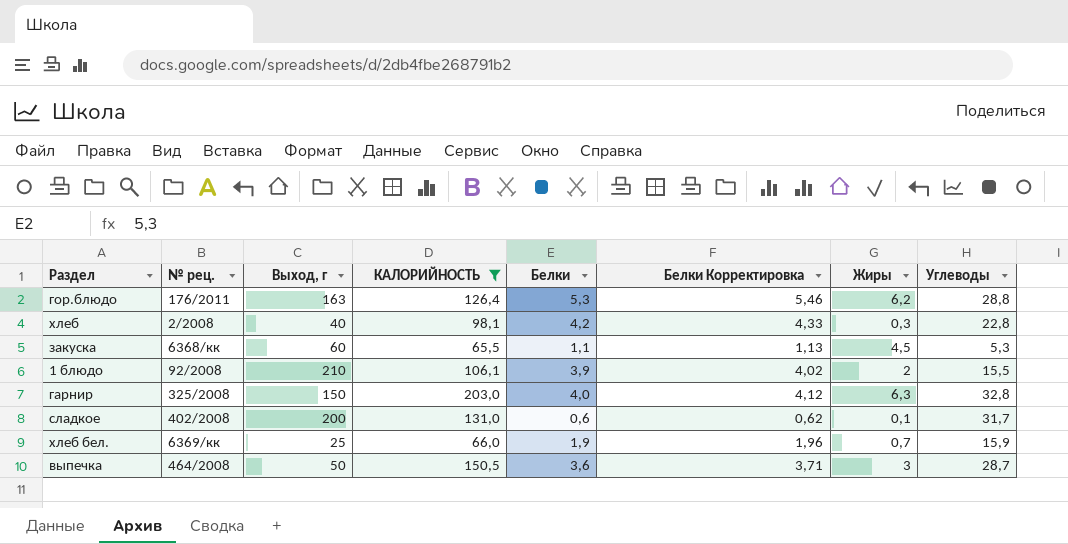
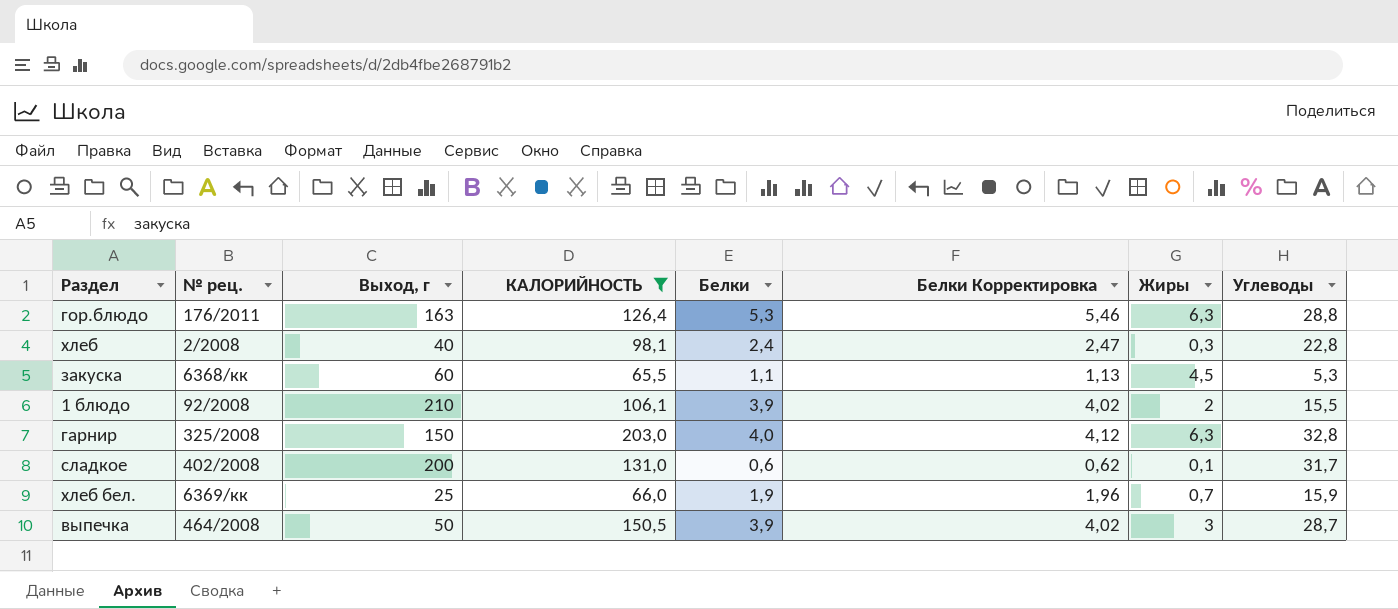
гор.блюдо | Жиры: 6,2 -> 6,3
хлеб | Белки: 4,2 -> 2,4
хлеб | Белки Корректировка: 4,33 -> 2,47
выпечка | Белки: 3,6 -> 3,9
выпечка | Белки Корректировка: 3,71 -> 4,02

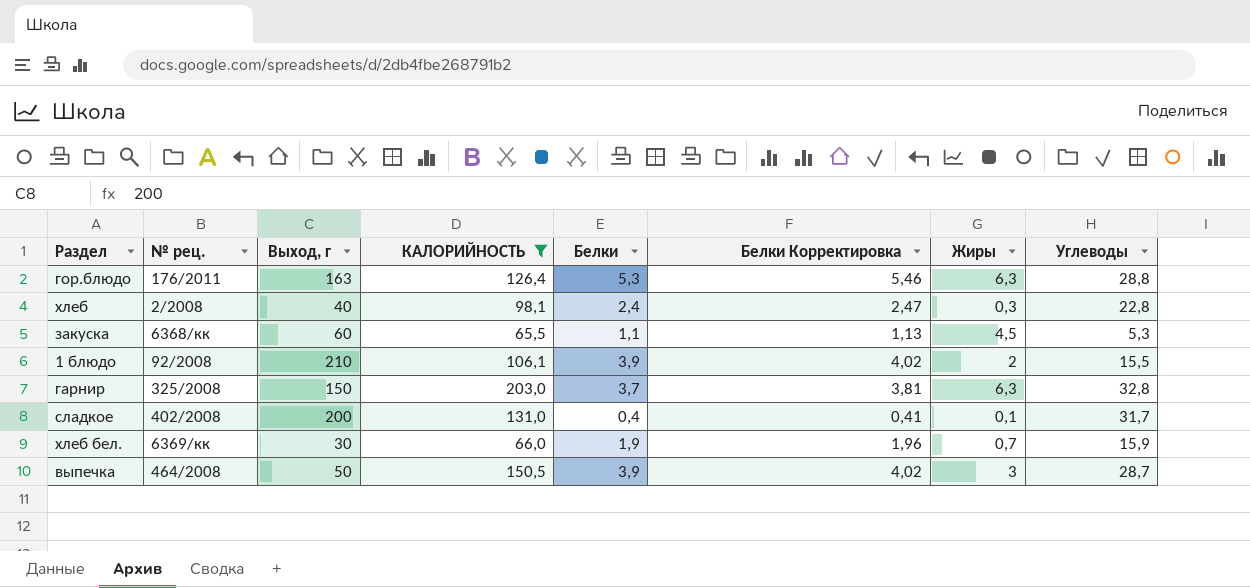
гарнир | Белки: 4,0 -> 3,7
гарнир | Белки Корректировка: 4,12 -> 3,81
сладкое | Белки: 0,6 -> 0,4
сладкое | Белки Корректировка: 0,62 -> 0,41
хлеб бел. | Выход, г: 25 -> 30

